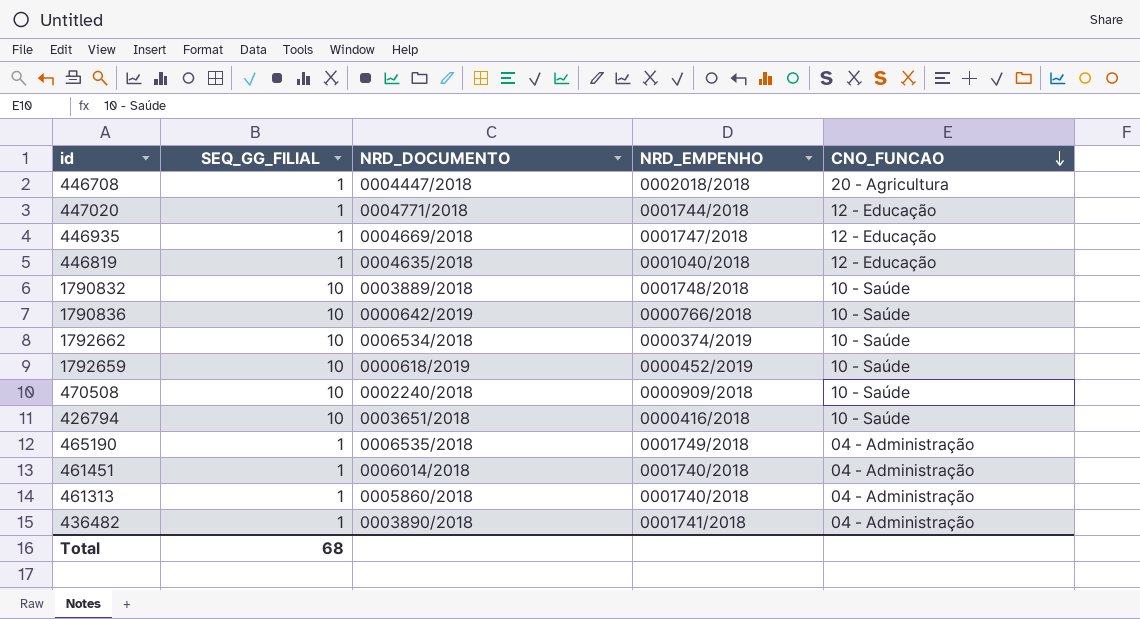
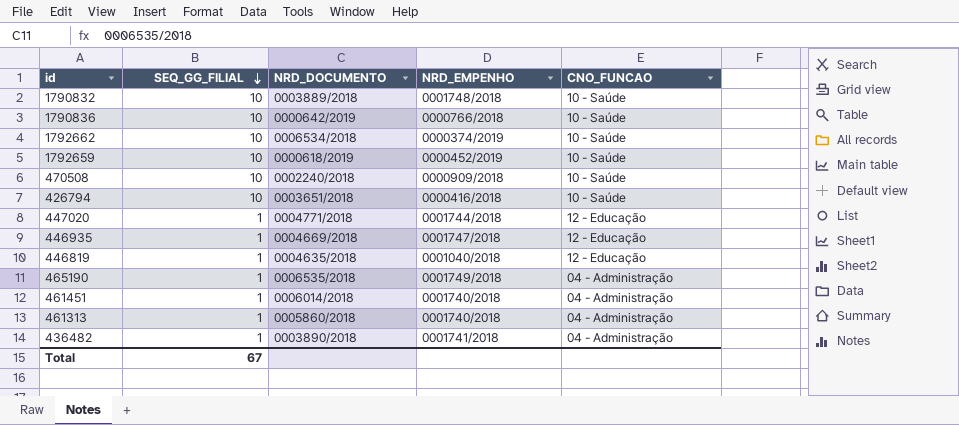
row order: CNO_FUNCAO descending -> SEQ_GG_FILIAL descending
row 446708: 1 | 0004447/2018 | 0002018/2018 | 20 - Agricultura -> none
Total | SEQ_GG_FILIAL: 68 -> 67

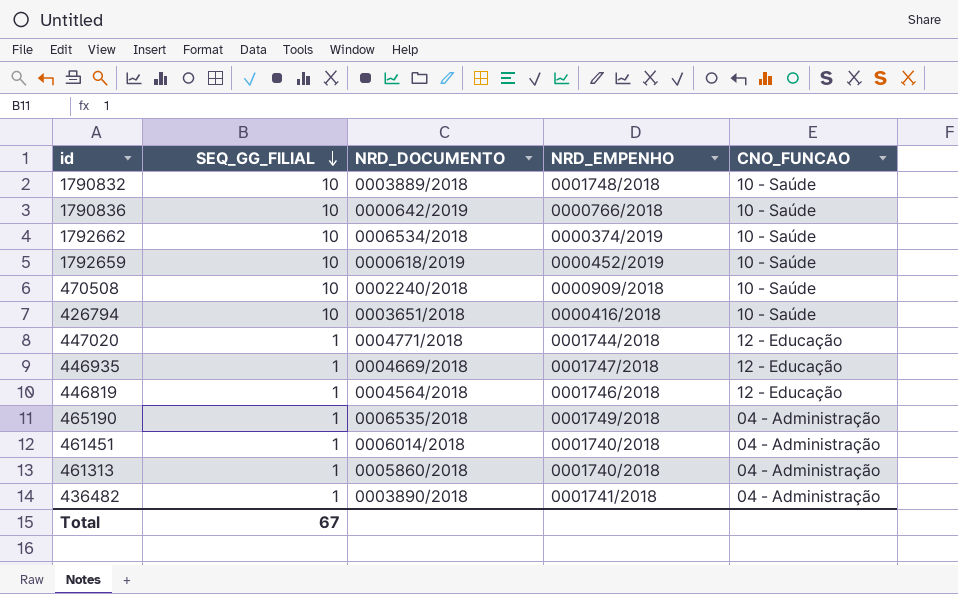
446819 | NRD_DOCUMENTO: 0004635/2018 -> 0004564/2018
446819 | NRD_EMPENHO: 0001040/2018 -> 0001746/2018

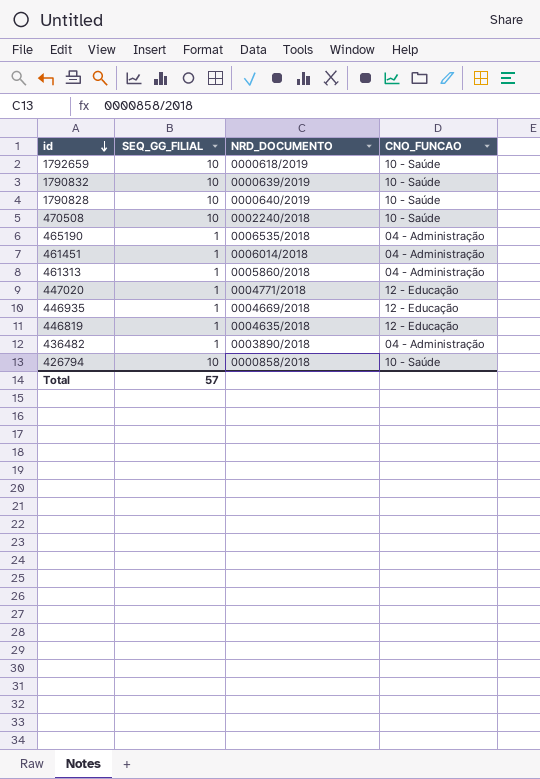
row order: SEQ_GG_FILIAL descending -> id descending
column NRD_EMPENHO | position: 4 -> none
row 1790836: 10 | 0000642/2019 | 0000766/2018 | 10 - Saúde -> none
row 1792662: 10 | 0006534/2018 | 0000374/2019 | 10 - Saúde -> none
1790832 | NRD_DOCUMENTO: 0003889/2018 -> 0000639/2019
row 1790828: none -> 10 | 0000640/2019 | 10 - Saúde
446819 | NRD_DOCUMENTO: 0004564/2018 -> 0004635/2018
426794 | NRD_DOCUMENTO: 0003651/2018 -> 0000858/2018
Total | SEQ_GG_FILIAL: 67 -> 57

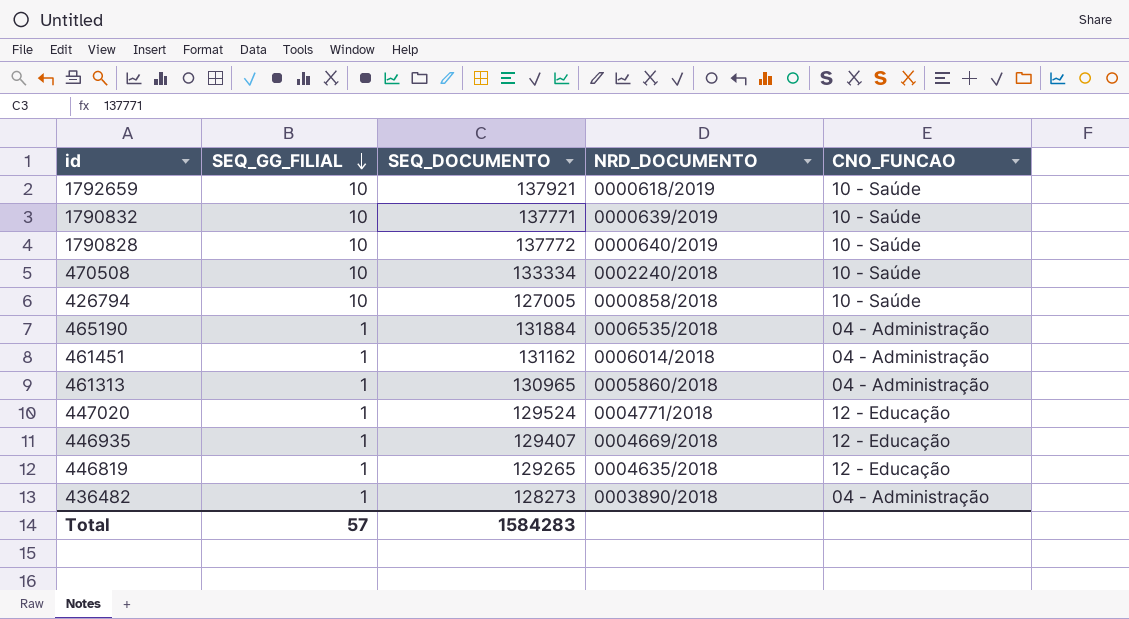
row order: id descending -> SEQ_GG_FILIAL descending
column SEQ_DOCUMENTO | position: none -> 3

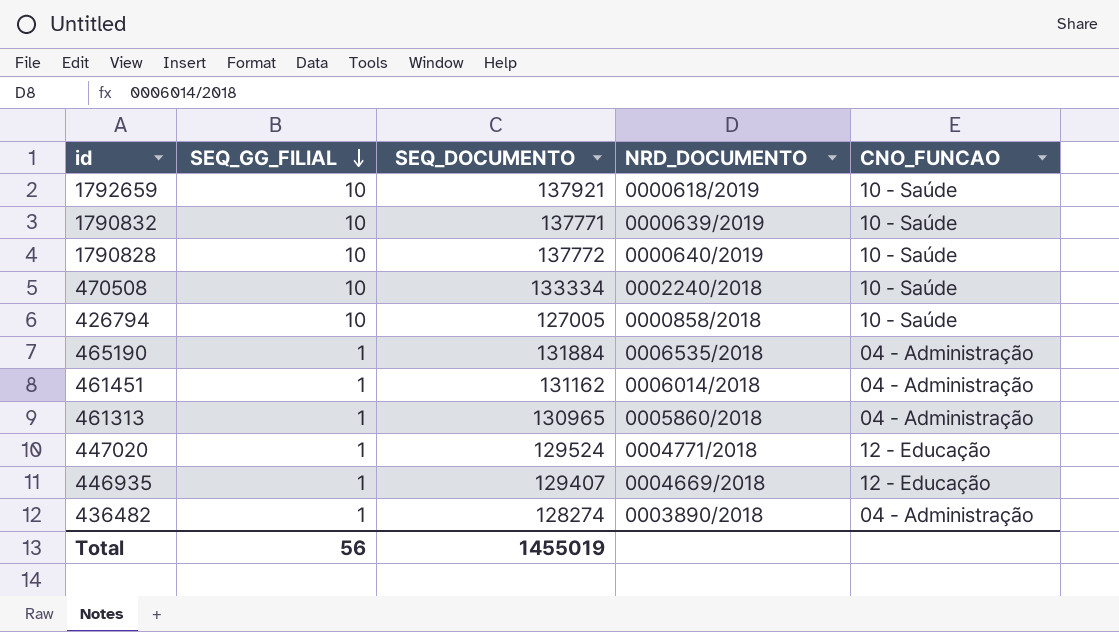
row 446819: 1 | 129265 | 0004635/2018 | 12 - Educação -> none
436482 | SEQ_DOCUMENTO: 128273 -> 128274
Total | SEQ_GG_FILIAL: 57 -> 56
Total | SEQ_DOCUMENTO: 1584283 -> 1455019

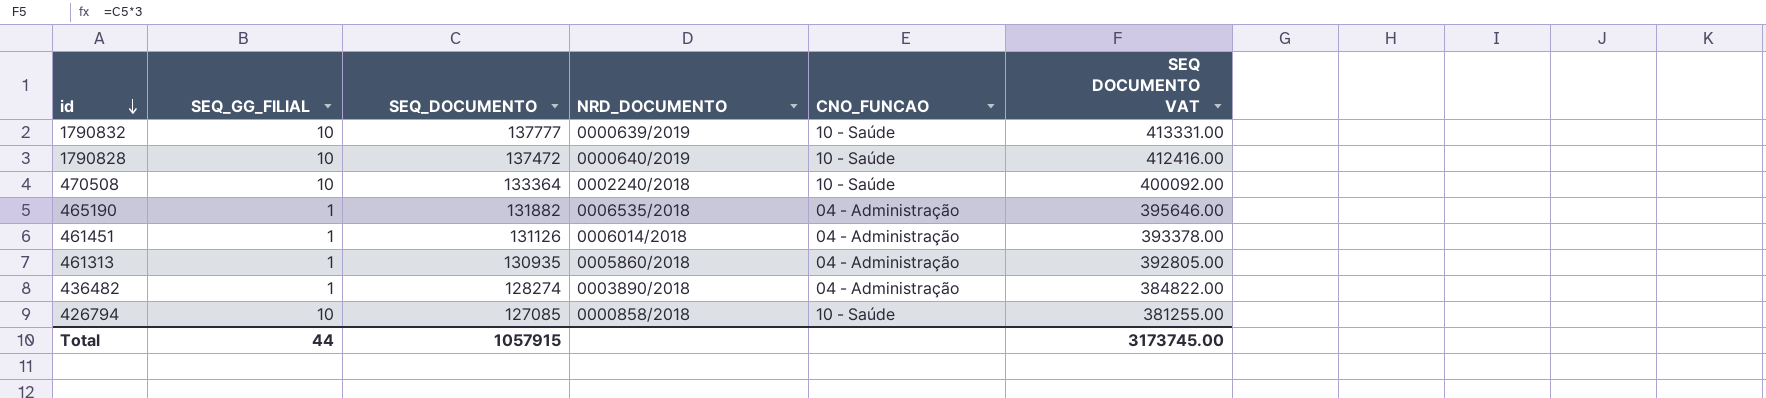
row order: SEQ_GG_FILIAL descending -> id descending
column SEQ DOCUMENTO VAT | formula: none -> [SEQ_DOCUMENTO] * 3
row 1792659: 10 | 137921 | 0000618/2019 | 10 - Saúde -> none
row 447020: 1 | 129524 | 0004771/2018 | 12 - Educação -> none
row 446935: 1 | 129407 | 0004669/2018 | 12 - Educação -> none
1790832 | SEQ_DOCUMENTO: 137771 -> 137777
1790828 | SEQ_DOCUMENTO: 137772 -> 137472
470508 | SEQ_DOCUMENTO: 133334 -> 133364
465190 | SEQ_DOCUMENTO: 131884 -> 131882
461451 | SEQ_DOCUMENTO: 131162 -> 131126
461313 | SEQ_DOCUMENTO: 130965 -> 130935
426794 | SEQ_DOCUMENTO: 127005 -> 127085
Total | SEQ_GG_FILIAL: 56 -> 44
Total | SEQ_DOCUMENTO: 1455019 -> 1057915

